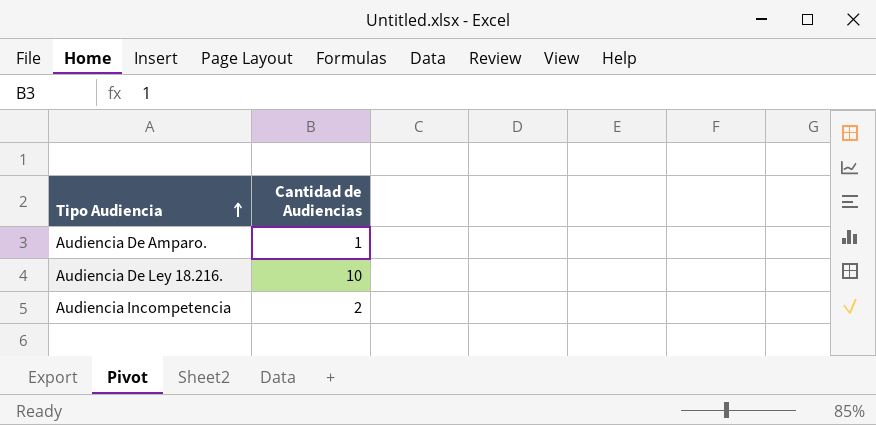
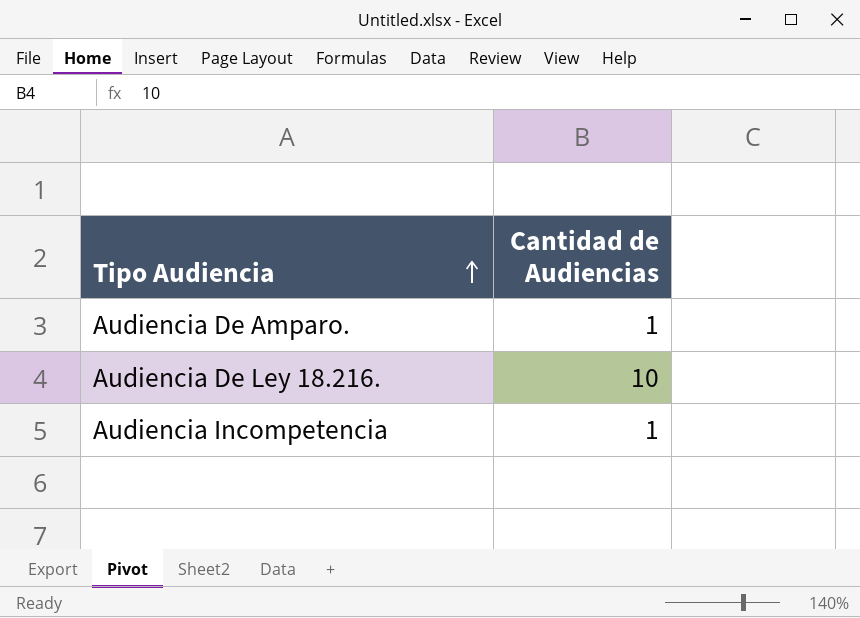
Audiencia Incompetencia | Cantidad de Audiencias: 2 -> 1

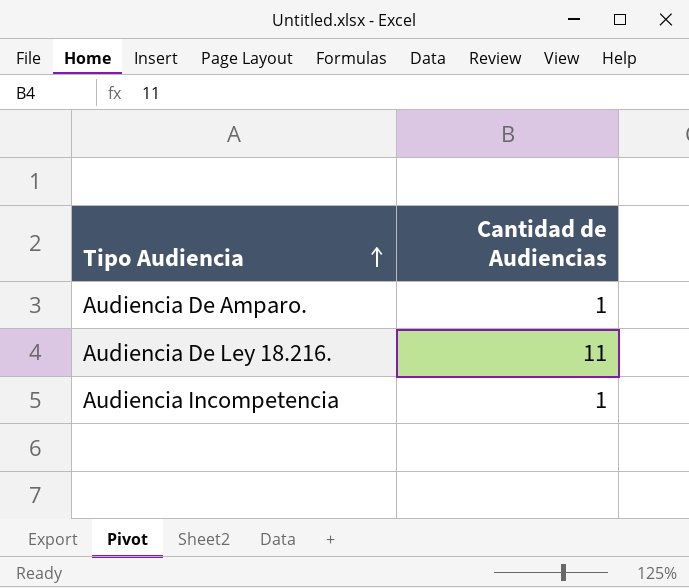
Audiencia De Ley 18.216. | Cantidad de Audiencias: 10 -> 11

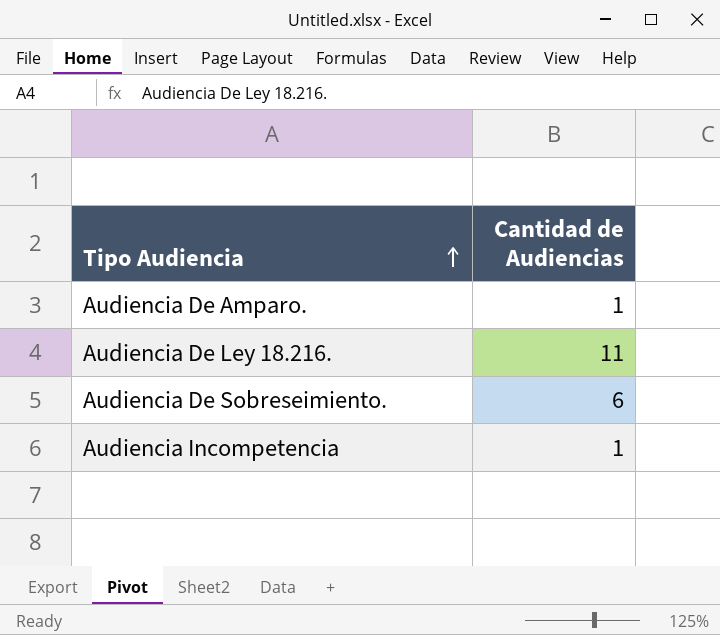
row Audiencia De Sobreseimiento.: none -> 6

